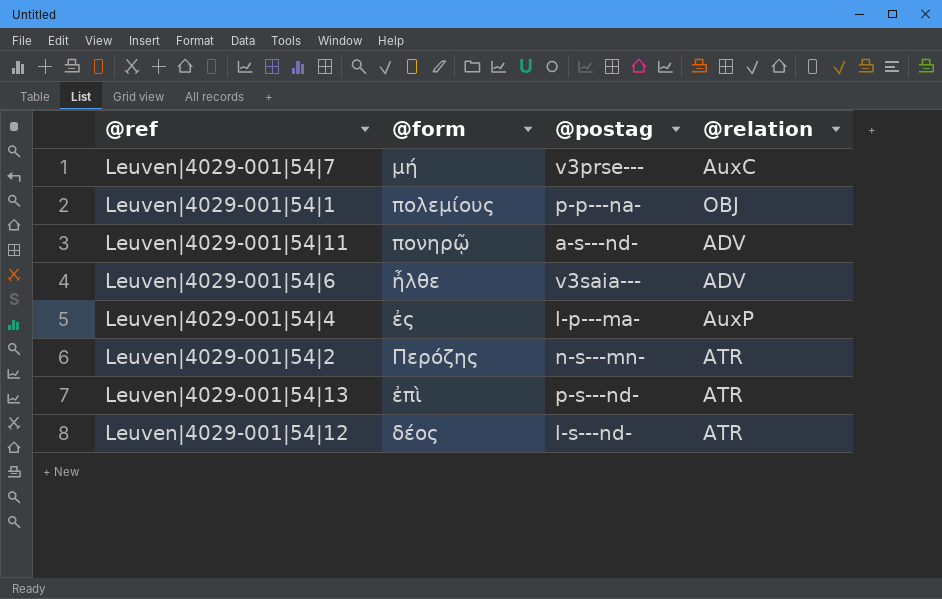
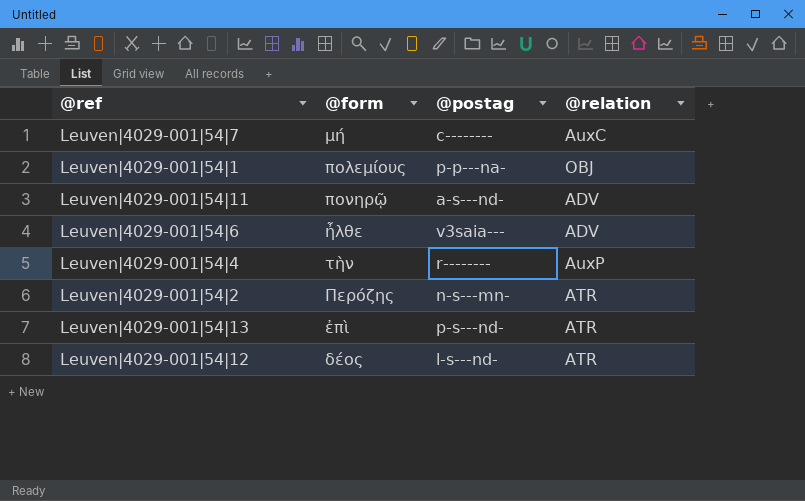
Leuven|4029-001|54|7 | @postag: v3prse--- -> c--------
Leuven|4029-001|54|4 | @form: ἐς -> τὴν
Leuven|4029-001|54|4 | @postag: l-p---ma- -> r--------

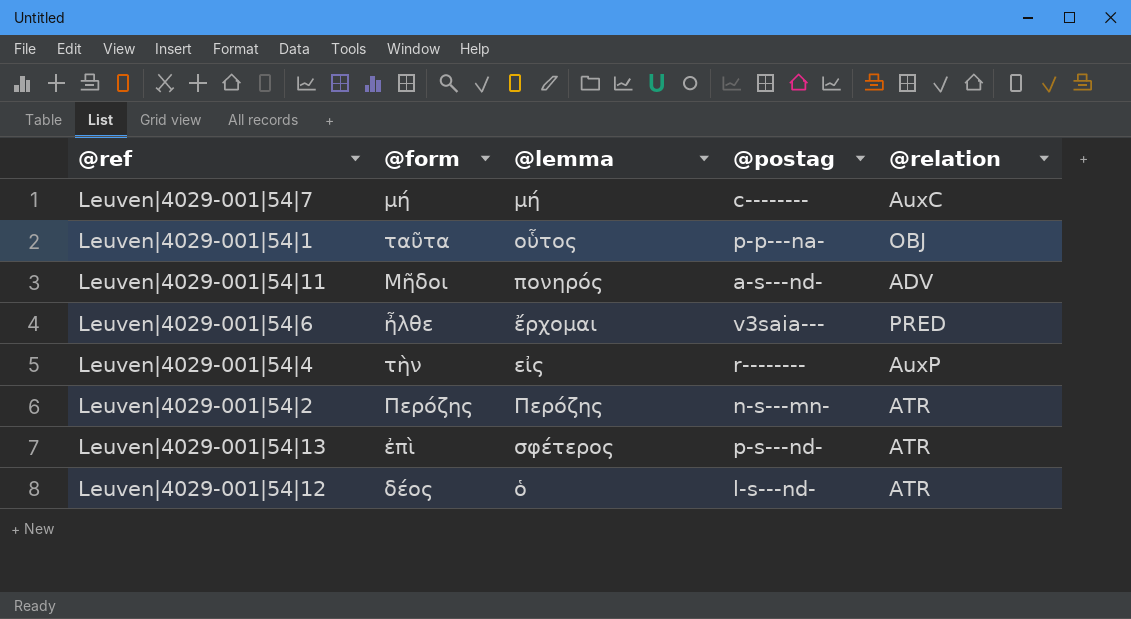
column @lemma | position: none -> 3
Leuven|4029-001|54|1 | @form: πολεμίους -> ταῦτα
Leuven|4029-001|54|11 | @form: πονηρῷ -> Μῆδοι
Leuven|4029-001|54|6 | @relation: ADV -> PRED

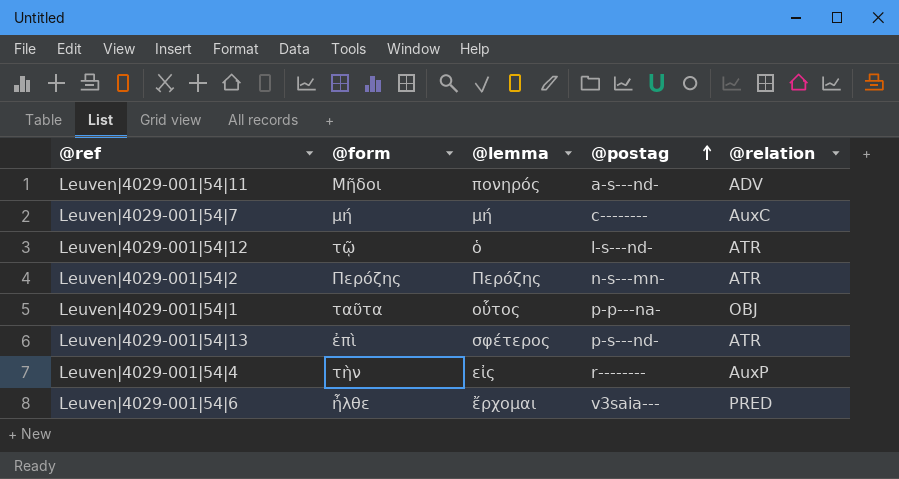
row order: none -> @postag ascending
Leuven|4029-001|54|12 | @form: δέος -> τῷ

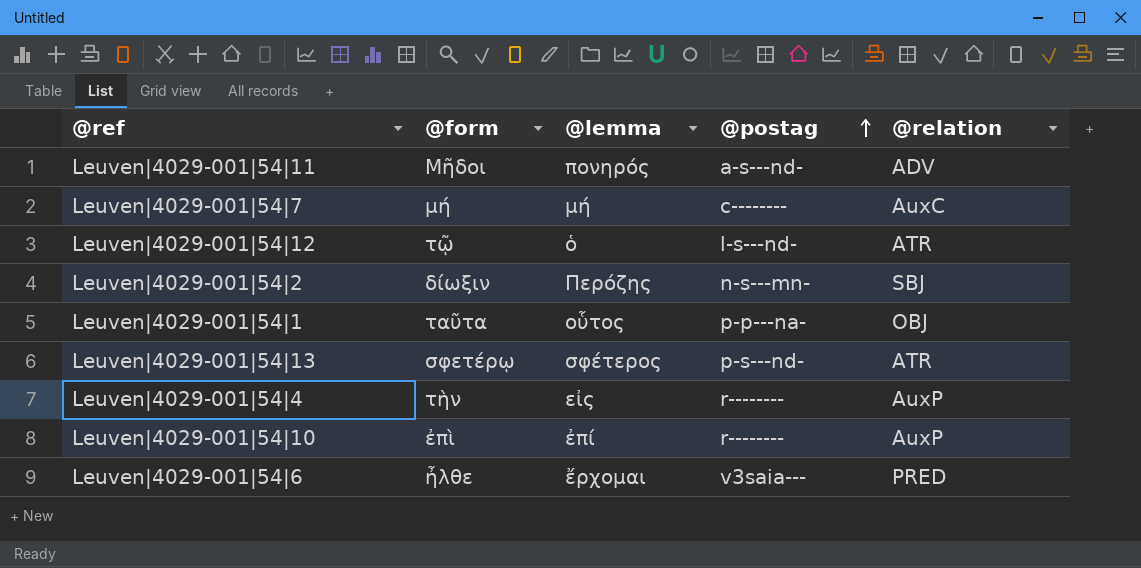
Leuven|4029-001|54|2 | @form: Περόζης -> δίωξιν
Leuven|4029-001|54|2 | @relation: ATR -> SBJ
Leuven|4029-001|54|13 | @form: ἐπὶ -> σφετέρῳ
row Leuven|4029-001|54|10: none -> ἐπὶ | ἐπί | r-------- | AuxP

